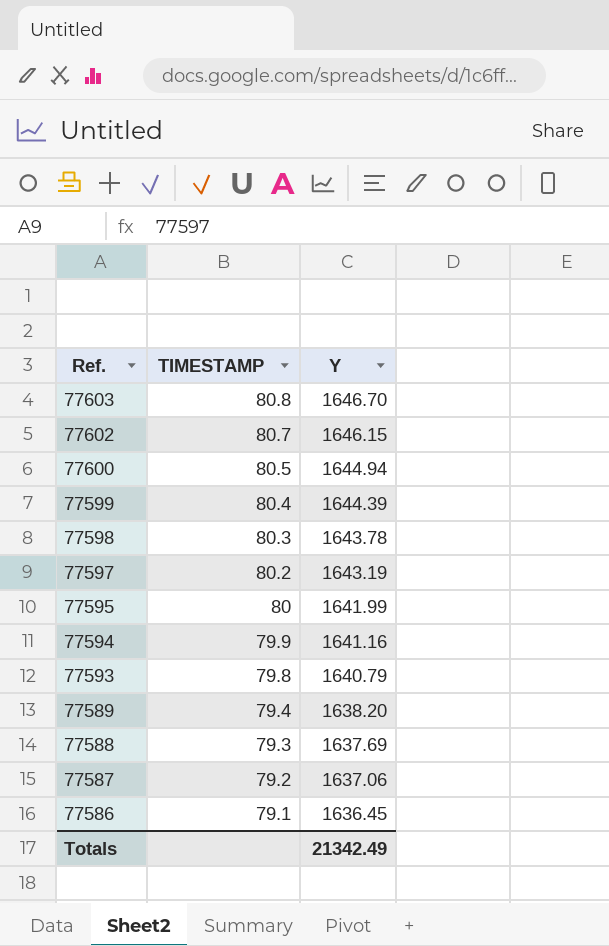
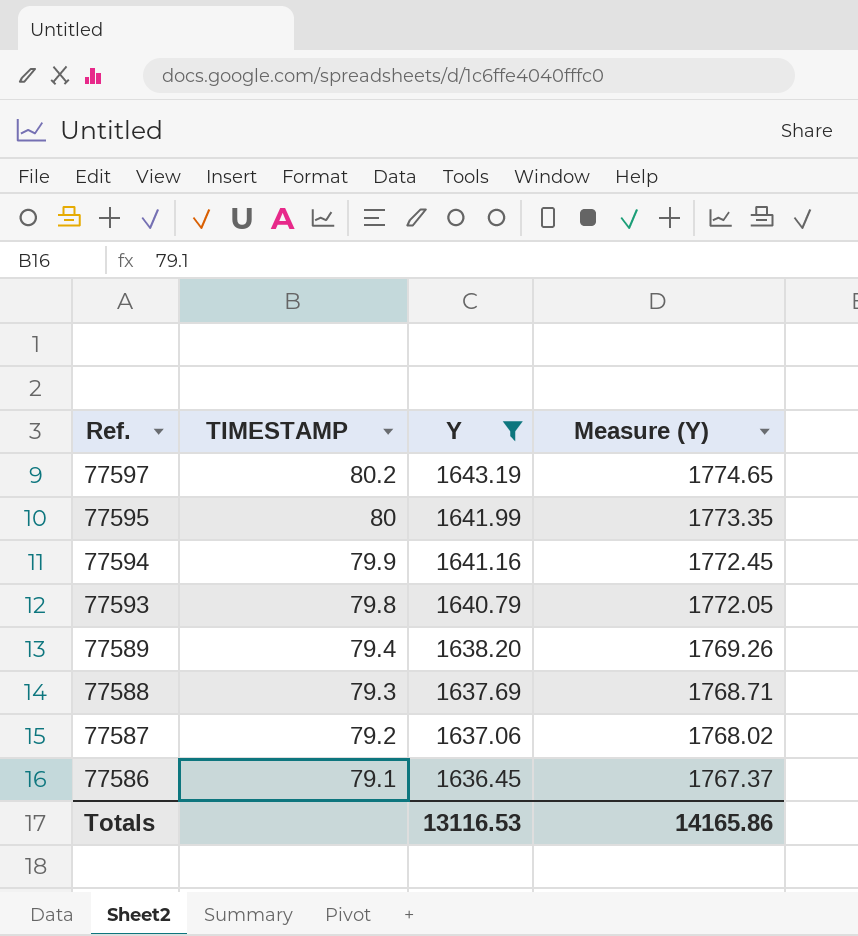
filter: none -> Y <= 1643.19
column Measure (Y) | formula: none -> [Y] * 1.08
Totals | Y: 21342.49 -> 13116.53

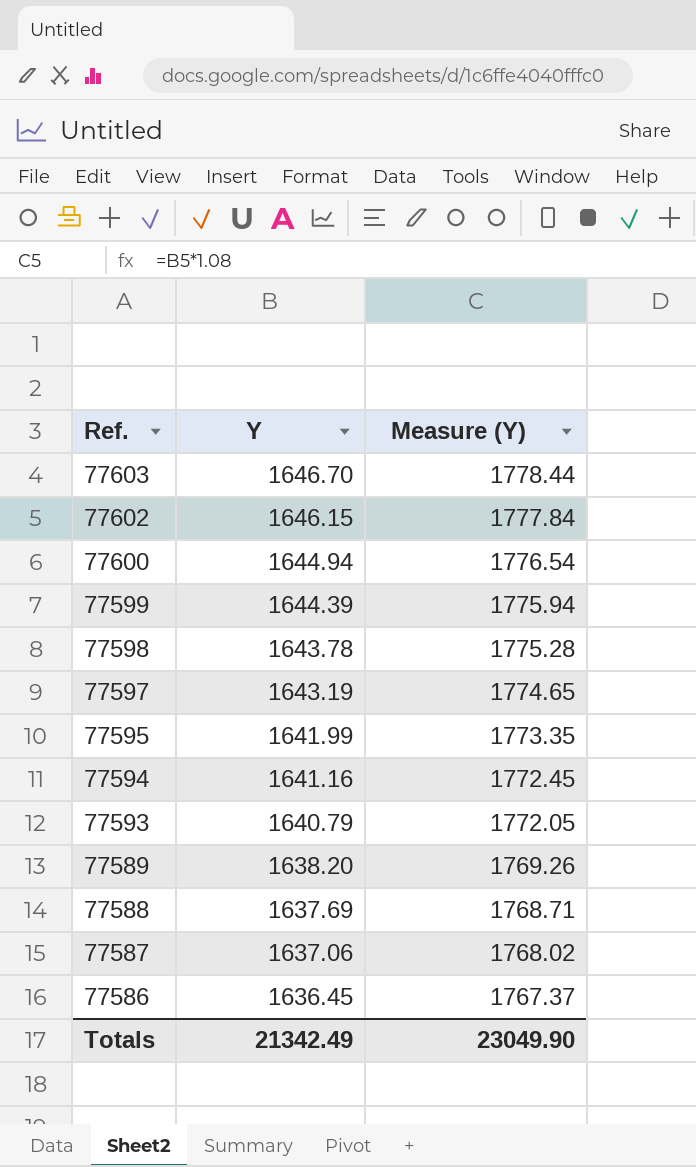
filter: Y <= 1643.19 -> none
column TIMESTAMP | position: 2 -> none
Totals | Y: 13116.53 -> 21342.49
Totals | Measure (Y): 14165.86 -> 23049.90

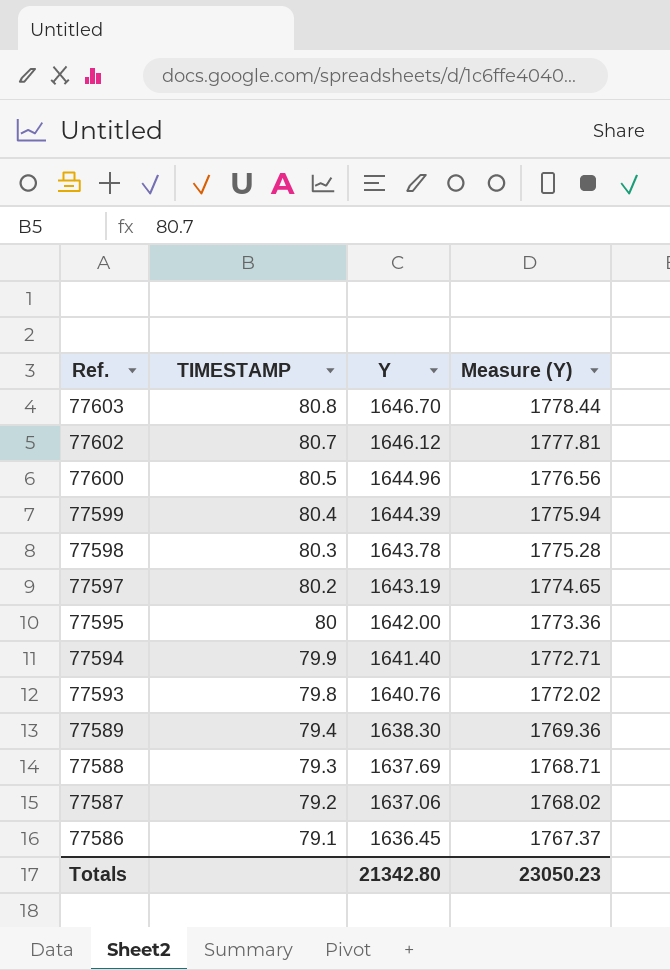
column TIMESTAMP | position: none -> 2
77602 | Y: 1646.15 -> 1646.12
77602 | Measure (Y): 1777.84 -> 1777.81
77600 | Y: 1644.94 -> 1644.96
77600 | Measure (Y): 1776.54 -> 1776.56
77595 | Y: 1641.99 -> 1642.00
77595 | Measure (Y): 1773.35 -> 1773.36
77594 | Y: 1641.16 -> 1641.40
77594 | Measure (Y): 1772.45 -> 1772.71
77593 | Y: 1640.79 -> 1640.76
77593 | Measure (Y): 1772.05 -> 1772.02
77589 | Y: 1638.20 -> 1638.30
77589 | Measure (Y): 1769.26 -> 1769.36
Totals | Y: 21342.49 -> 21342.80
Totals | Measure (Y): 23049.90 -> 23050.23

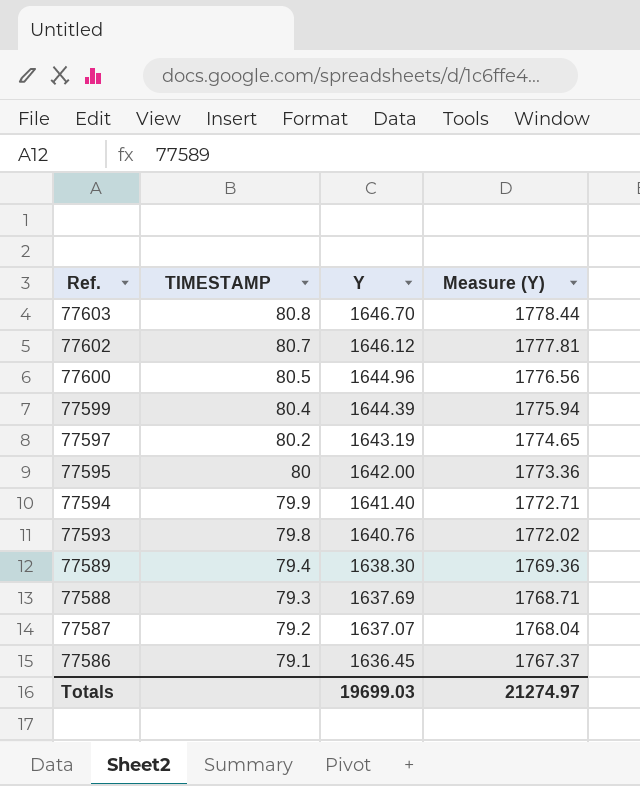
row 77598: 80.3 | 1643.78 | 1775.28 -> none
77587 | Y: 1637.06 -> 1637.07
77587 | Measure (Y): 1768.02 -> 1768.04
Totals | Y: 21342.80 -> 19699.03
Totals | Measure (Y): 23050.23 -> 21274.97

